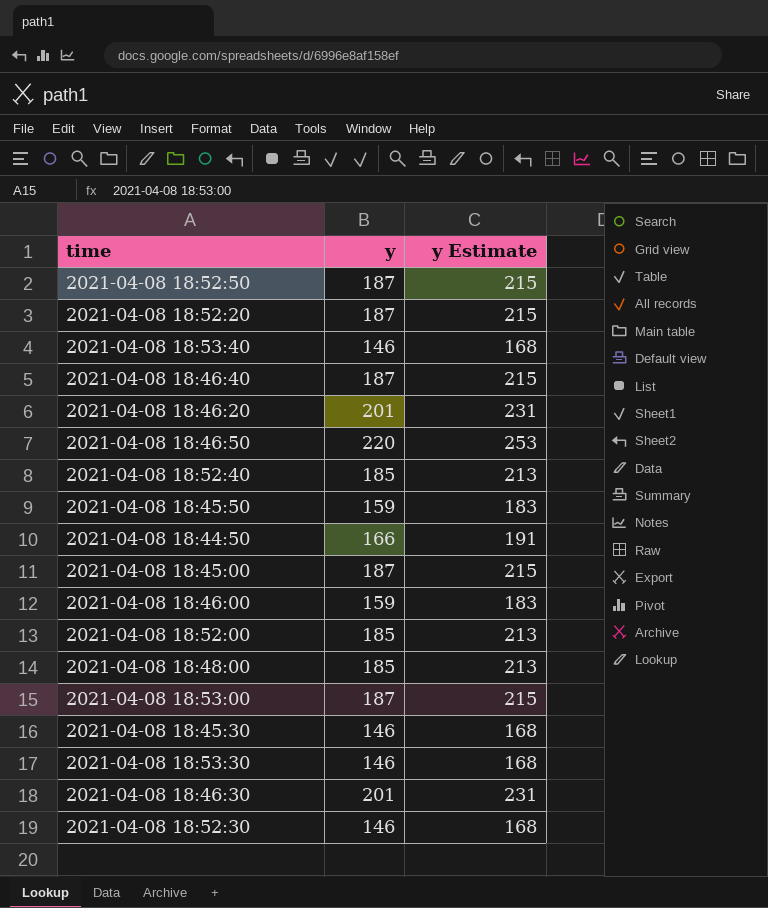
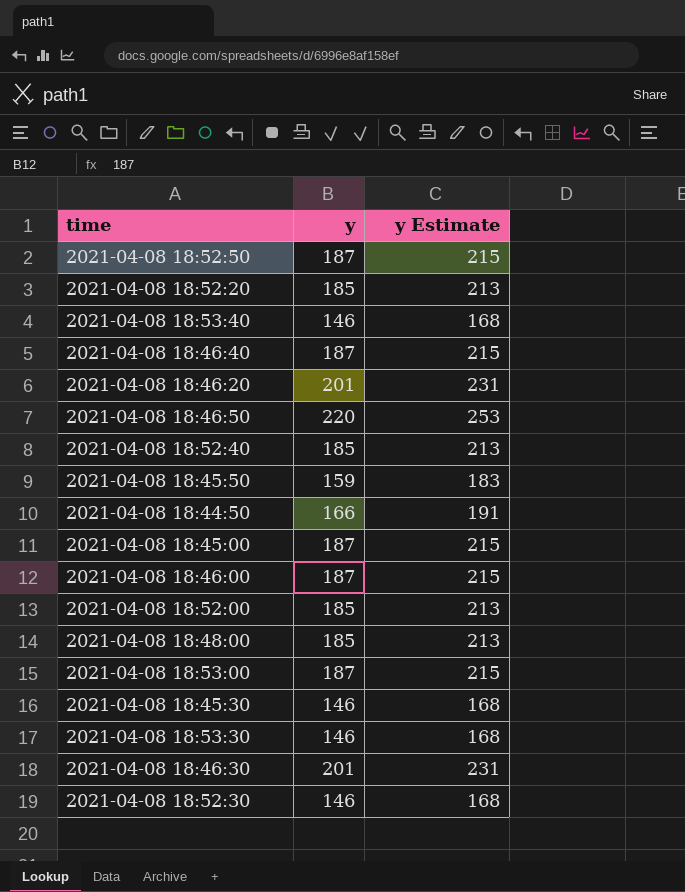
2021-04-08 18:52:20 | y: 187 -> 185
2021-04-08 18:52:20 | y Estimate: 215 -> 213
2021-04-08 18:46:00 | y: 159 -> 187
2021-04-08 18:46:00 | y Estimate: 183 -> 215

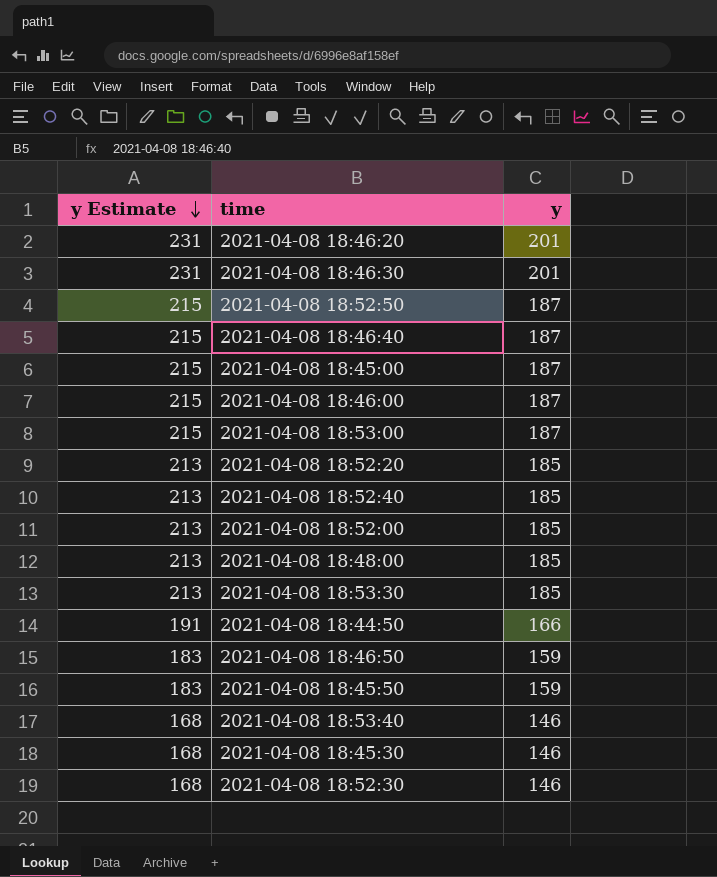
row order: none -> y Estimate descending
column y Estimate | position: 3 -> 1
2021-04-08 18:53:30 | y Estimate: 168 -> 213
2021-04-08 18:53:30 | y: 146 -> 185
2021-04-08 18:46:50 | y Estimate: 253 -> 183
2021-04-08 18:46:50 | y: 220 -> 159

